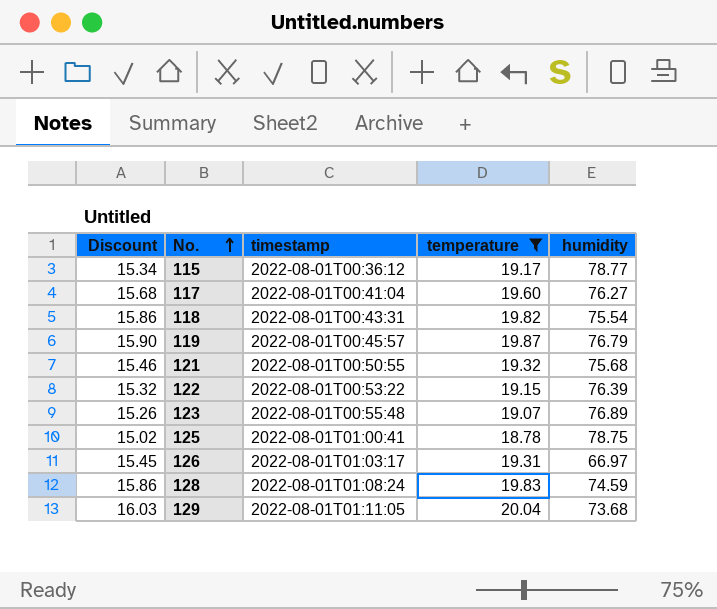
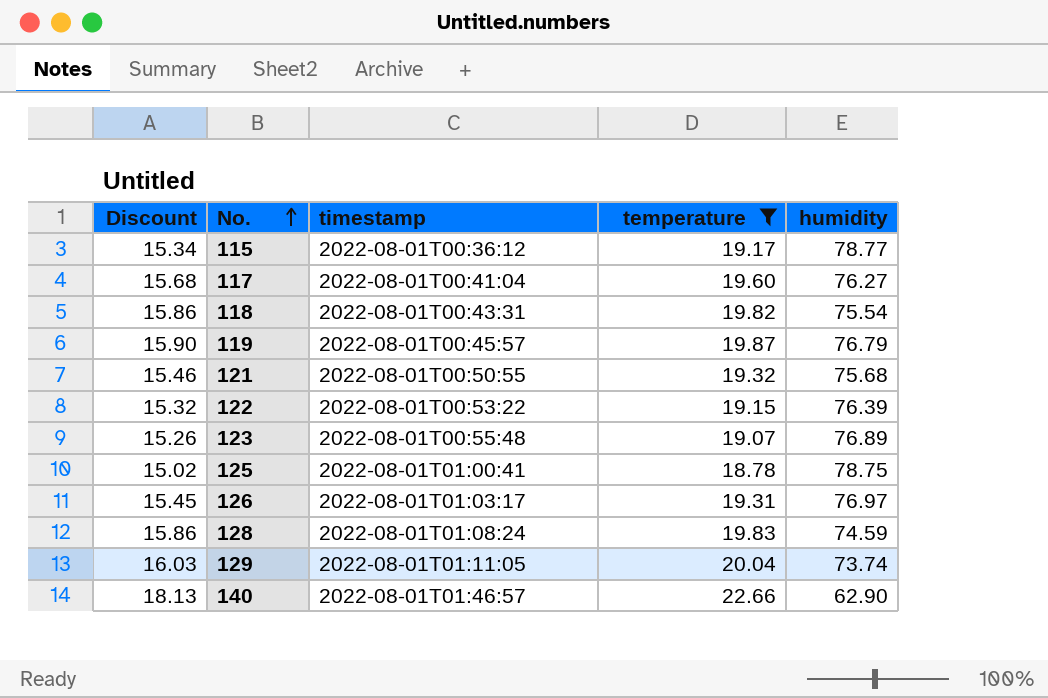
126 | humidity: 66.97 -> 76.97
129 | humidity: 73.68 -> 73.74
row 140: none -> 18.13 | 2022-08-01T01:46:57 | 22.66 | 62.90

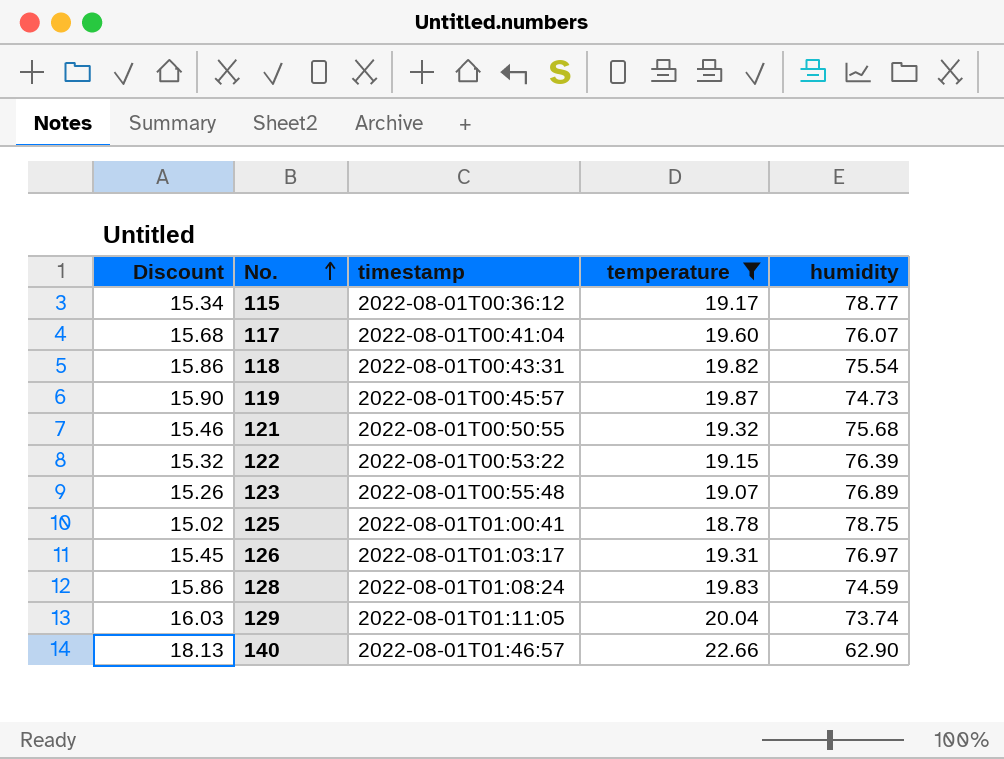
117 | humidity: 76.27 -> 76.07
119 | humidity: 76.79 -> 74.73

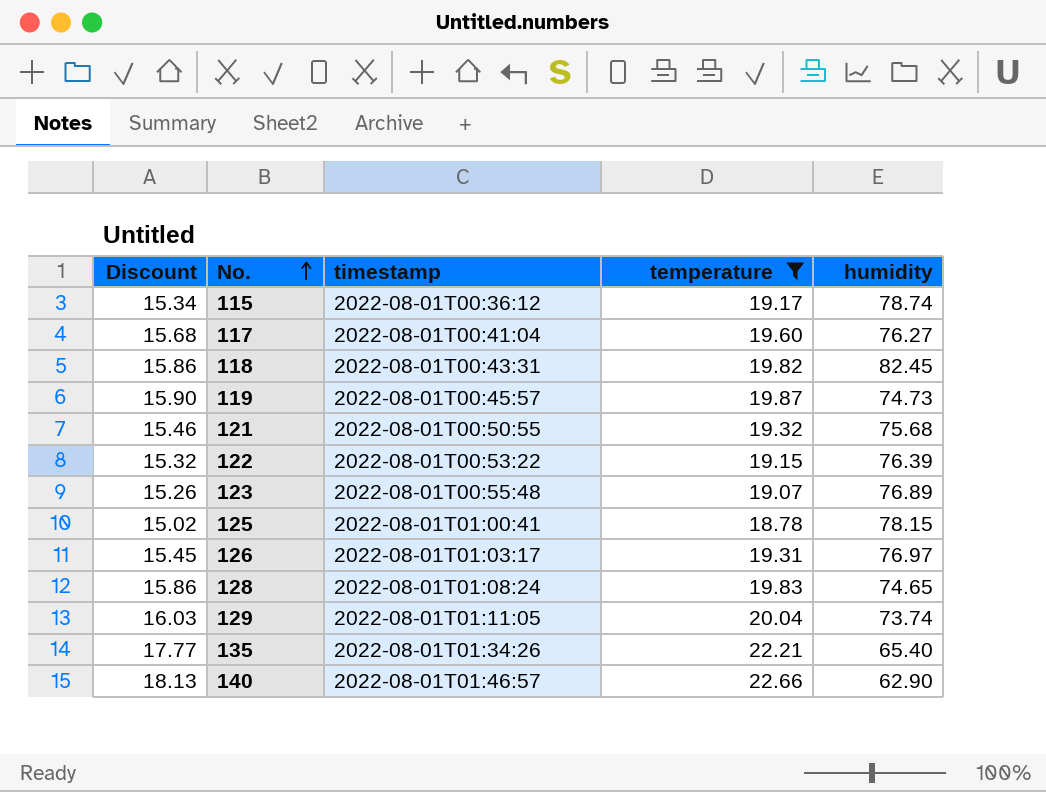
115 | humidity: 78.77 -> 78.74
117 | humidity: 76.07 -> 76.27
118 | humidity: 75.54 -> 82.45
125 | humidity: 78.75 -> 78.15
128 | humidity: 74.59 -> 74.65
row 135: none -> 17.77 | 2022-08-01T01:34:26 | 22.21 | 65.40

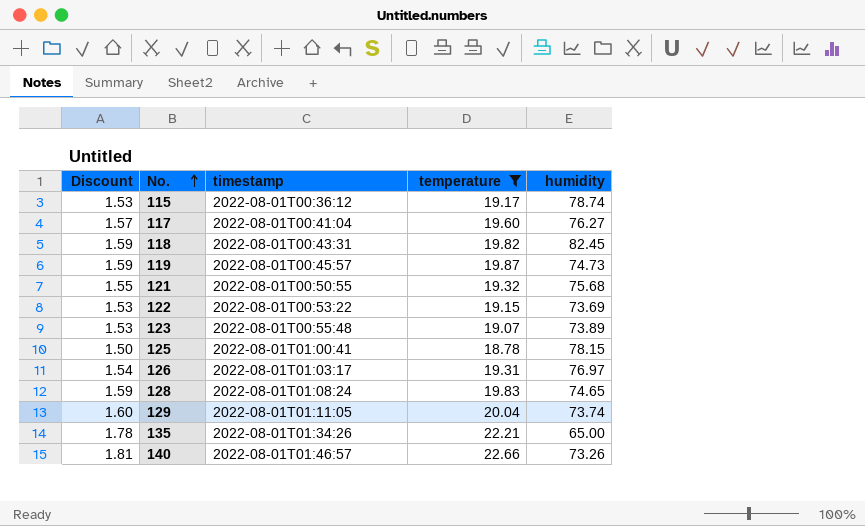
column Discount | formula: [temperature] * 0.8 -> [temperature] * 0.08
122 | humidity: 76.39 -> 73.69
123 | humidity: 76.89 -> 73.89
135 | humidity: 65.40 -> 65.00
140 | humidity: 62.90 -> 73.26

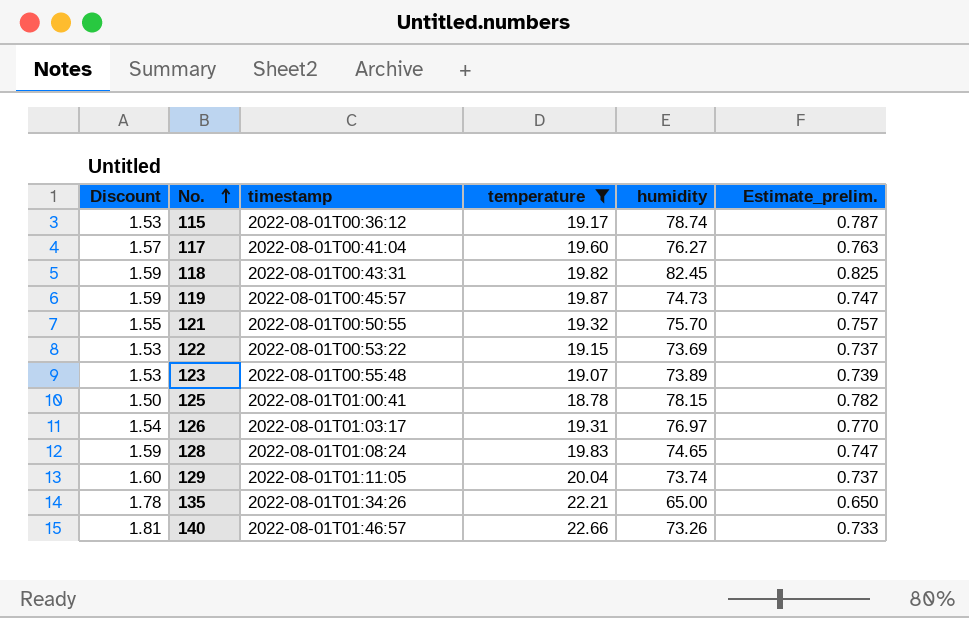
column Estimate_prelim. | formula: none -> [humidity] * 0.01
121 | humidity: 75.68 -> 75.70

